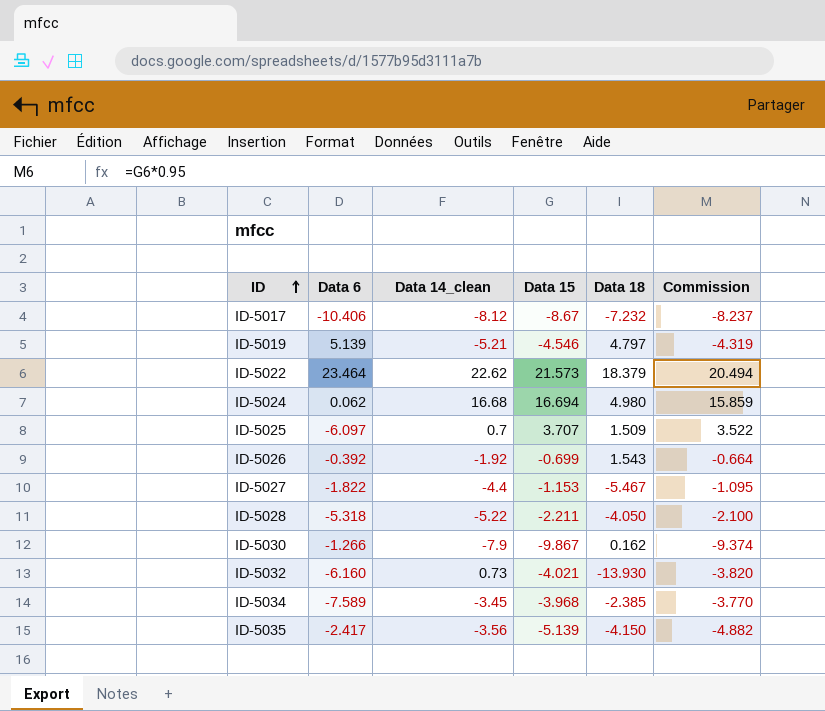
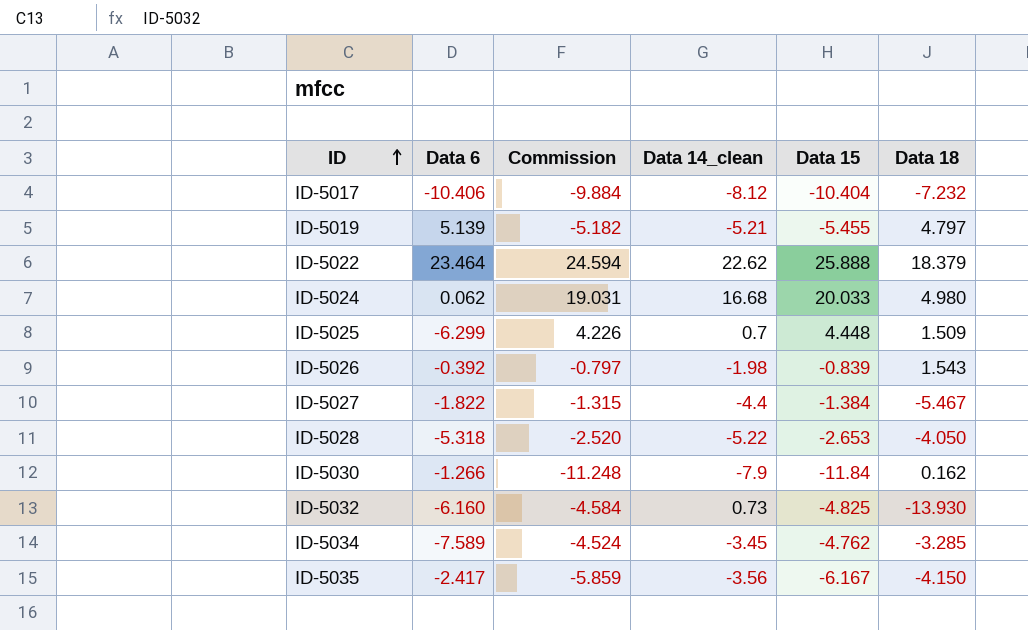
column Commission | position: 6 -> 3
ID-5017 | Commission: -8.237 -> -9.884
ID-5017 | Data 15: -8.67 -> -10.404
ID-5019 | Commission: -4.319 -> -5.182
ID-5019 | Data 15: -4.546 -> -5.455
ID-5022 | Commission: 20.494 -> 24.594
ID-5022 | Data 15: 21.573 -> 25.888
ID-5024 | Commission: 15.859 -> 19.031
ID-5024 | Data 15: 16.694 -> 20.033
ID-5025 | Data 6: -6.097 -> -6.299
ID-5025 | Commission: 3.522 -> 4.226
ID-5025 | Data 15: 3.707 -> 4.448
ID-5026 | Commission: -0.664 -> -0.797
ID-5026 | Data 14_clean: -1.92 -> -1.98
ID-5026 | Data 15: -0.699 -> -0.839
ID-5027 | Commission: -1.095 -> -1.315
ID-5027 | Data 15: -1.153 -> -1.384
ID-5028 | Commission: -2.100 -> -2.520
ID-5028 | Data 15: -2.211 -> -2.653
ID-5030 | Commission: -9.374 -> -11.248
ID-5030 | Data 15: -9.867 -> -11.84
ID-5032 | Commission: -3.820 -> -4.584
ID-5032 | Data 15: -4.021 -> -4.825
ID-5034 | Commission: -3.770 -> -4.524
ID-5034 | Data 15: -3.968 -> -4.762
ID-5034 | Data 18: -2.385 -> -3.285
ID-5035 | Commission: -4.882 -> -5.859
ID-5035 | Data 15: -5.139 -> -6.167

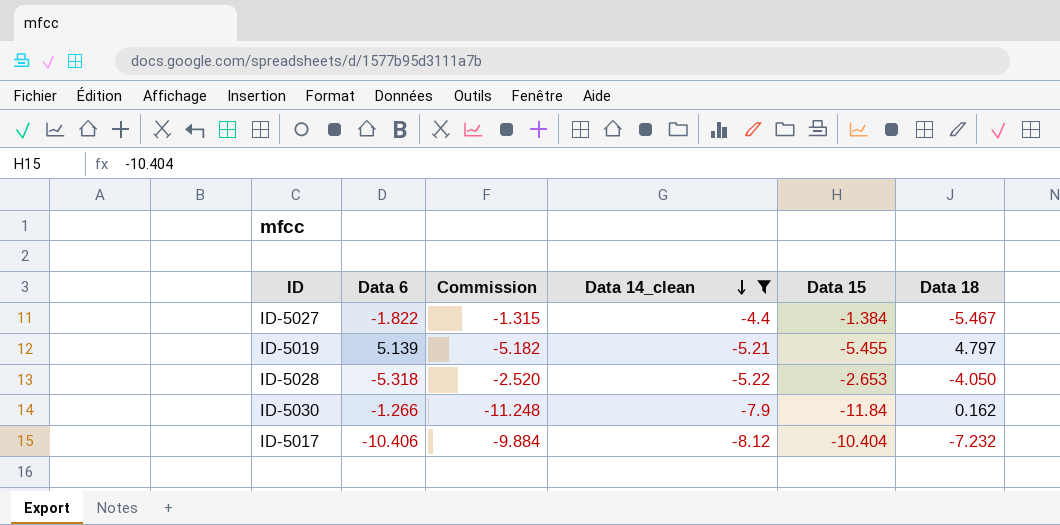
filter: none -> Data 14_clean <= -4.4
row order: ID ascending -> Data 14_clean descending

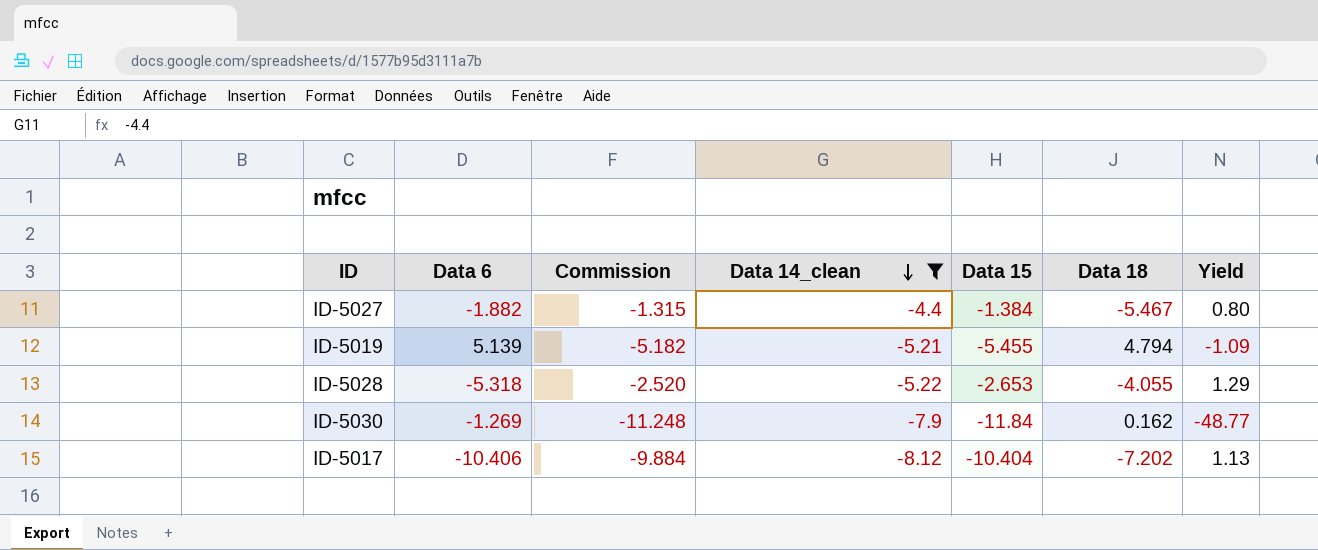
column Yield | formula: none -> [Data 14_clean] / [Data 18]
ID-5027 | Data 6: -1.822 -> -1.882
ID-5019 | Data 18: 4.797 -> 4.794
ID-5028 | Data 18: -4.050 -> -4.055
ID-5030 | Data 6: -1.266 -> -1.269
ID-5017 | Data 18: -7.232 -> -7.202

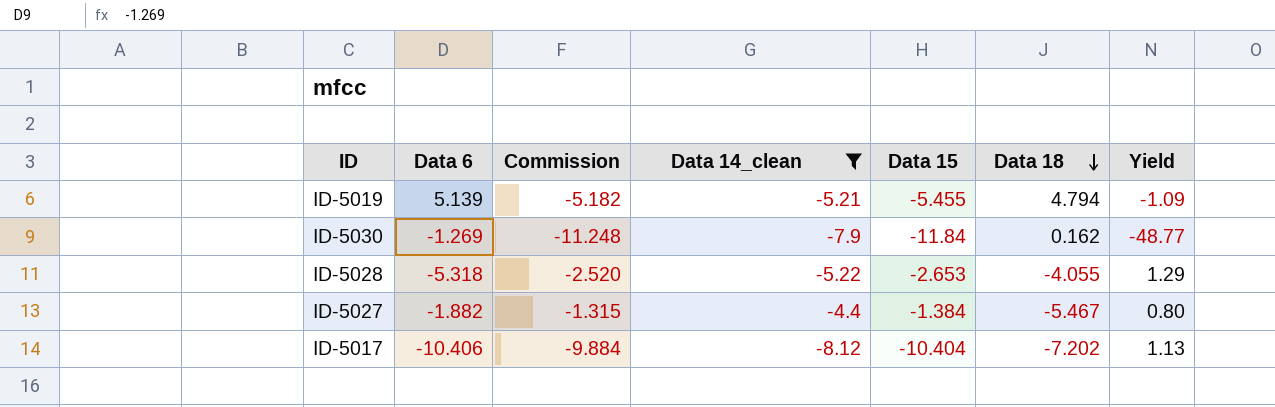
row order: Data 14_clean descending -> Data 18 descending

